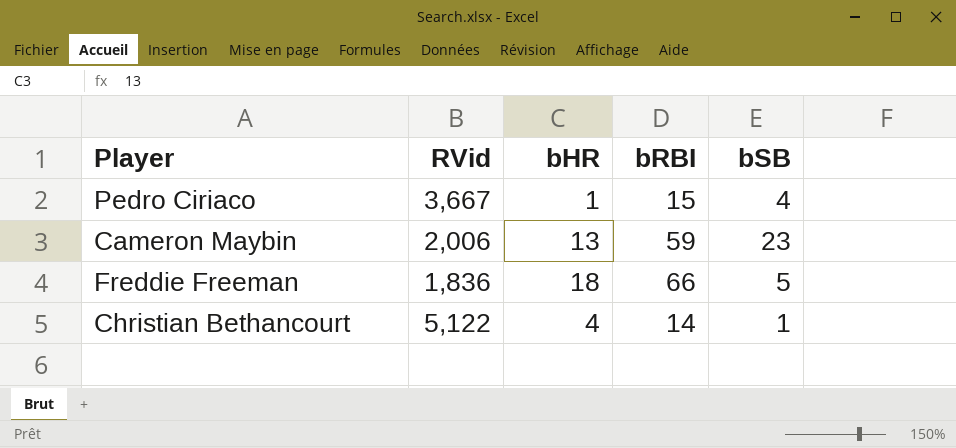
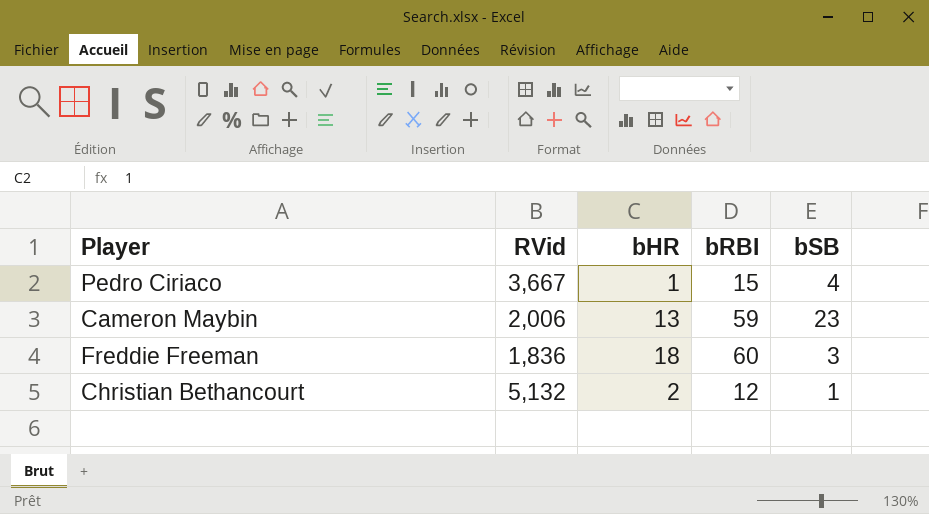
Freddie Freeman | bRBI: 66 -> 60
Freddie Freeman | bSB: 5 -> 3
Christian Bethancourt | RVid: 5,122 -> 5,132
Christian Bethancourt | bHR: 4 -> 2
Christian Bethancourt | bRBI: 14 -> 12

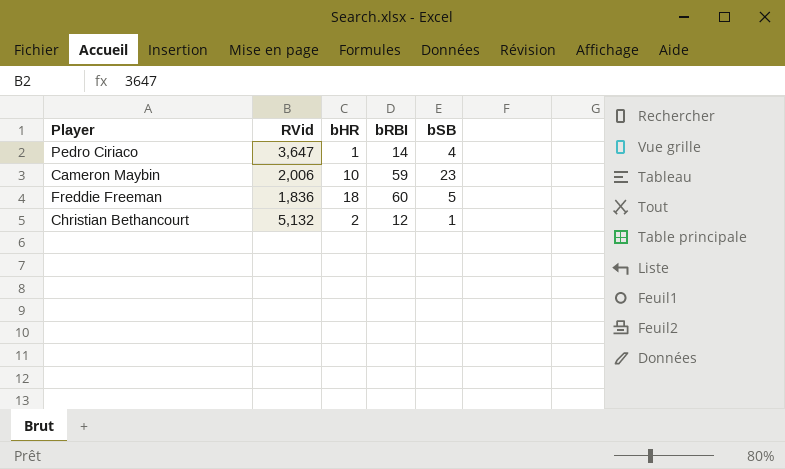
Pedro Ciriaco | RVid: 3,667 -> 3,647
Pedro Ciriaco | bRBI: 15 -> 14
Cameron Maybin | bHR: 13 -> 10
Freddie Freeman | bSB: 3 -> 5

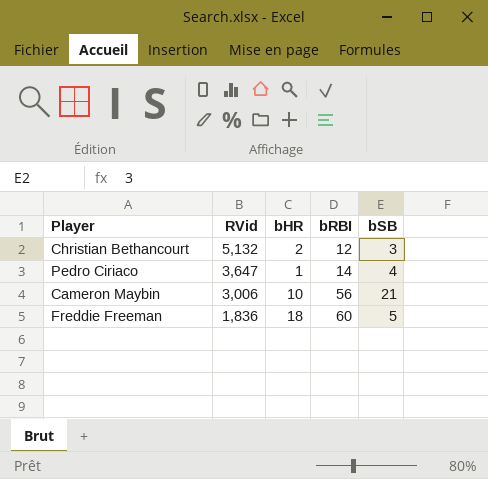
row order: none -> RVid descending
Christian Bethancourt | bSB: 1 -> 3
Cameron Maybin | RVid: 2,006 -> 3,006
Cameron Maybin | bRBI: 59 -> 56
Cameron Maybin | bSB: 23 -> 21

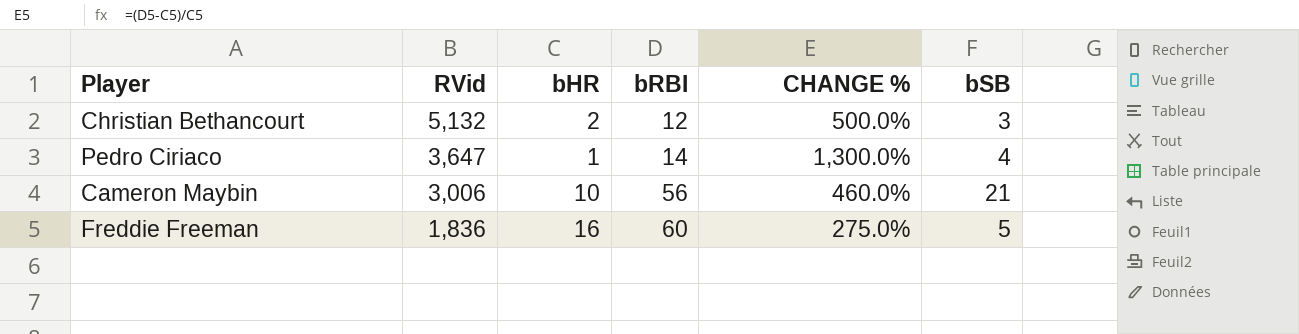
column CHANGE % | formula: none -> ([bRBI] - [bHR]) / [bHR]
Freddie Freeman | bHR: 18 -> 16

